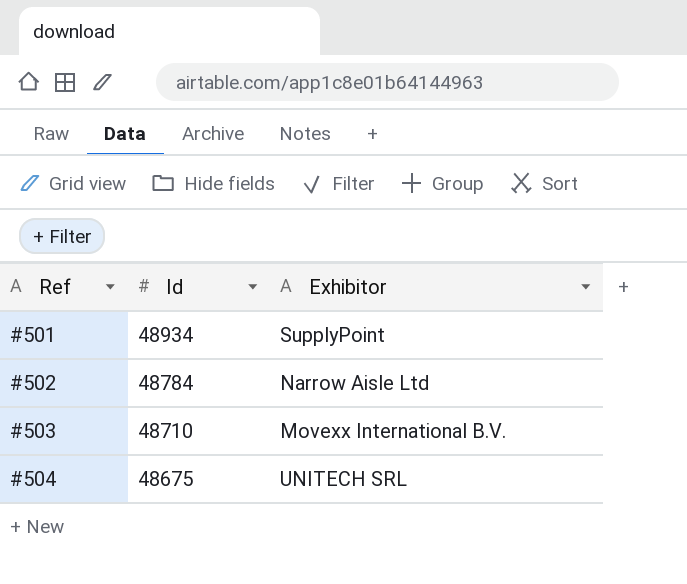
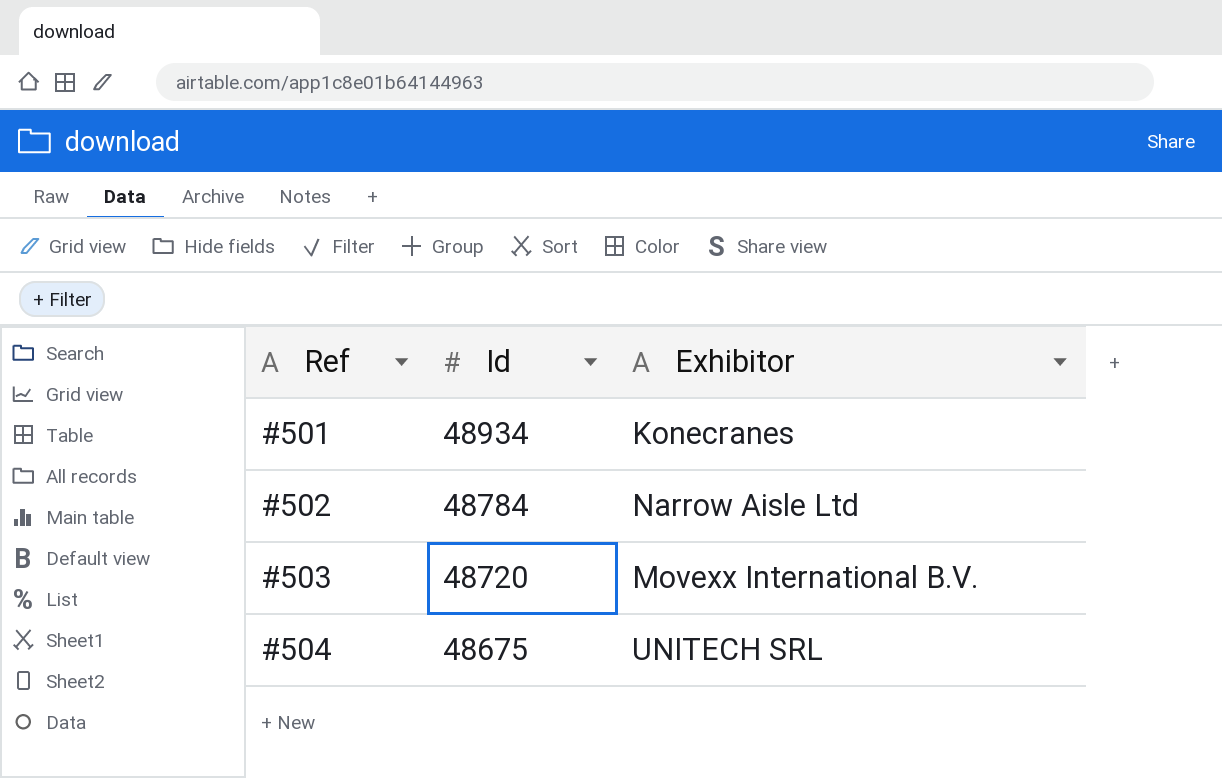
#501 | Exhibitor: SupplyPoint -> Konecranes
#503 | Id: 48710 -> 48720

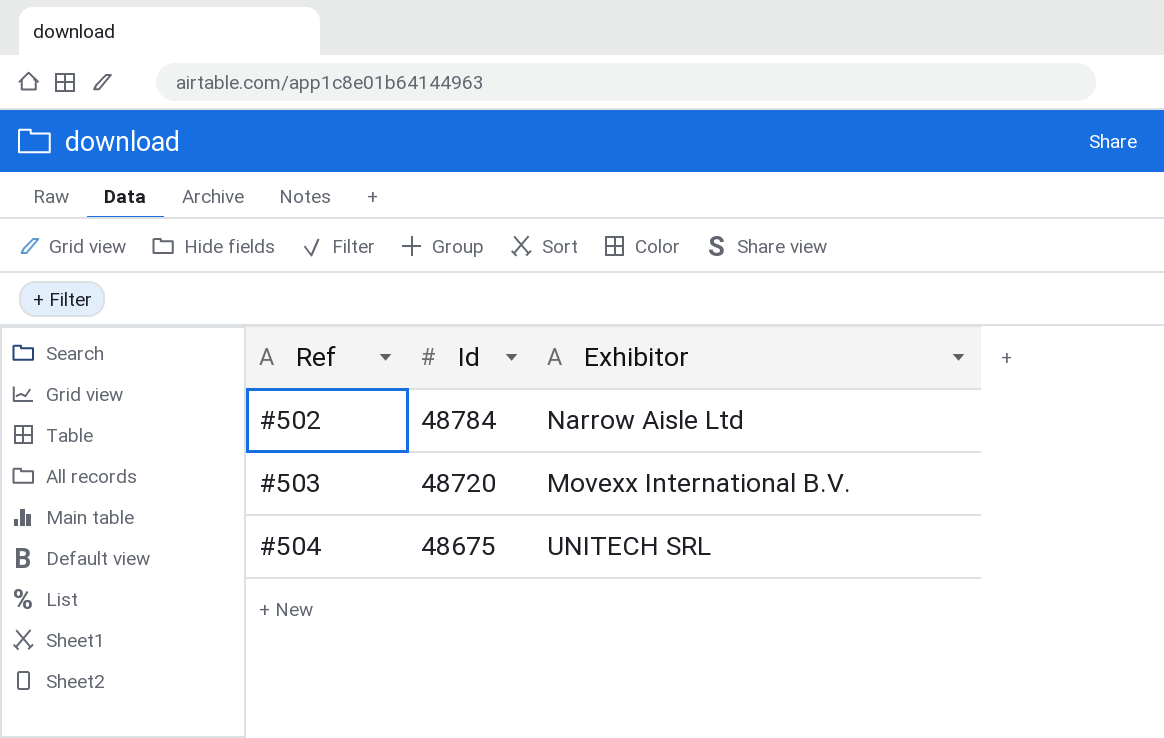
row #501: 48934 | Konecranes -> none

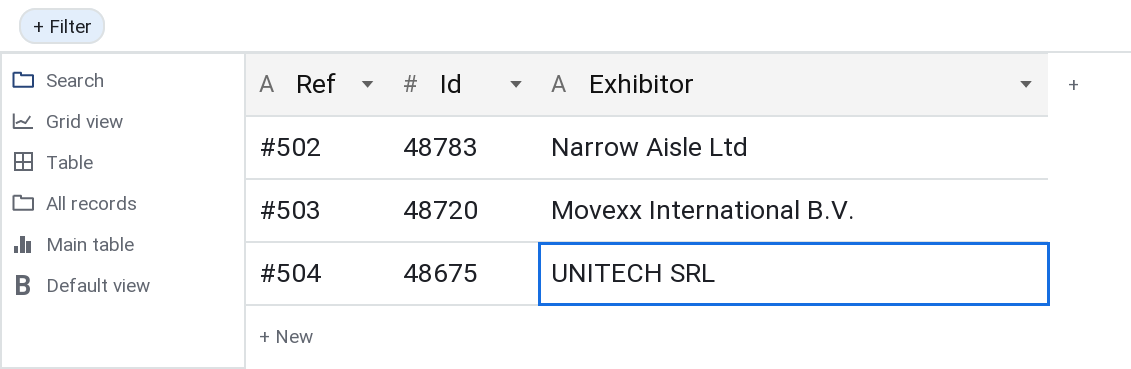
#502 | Id: 48784 -> 48783

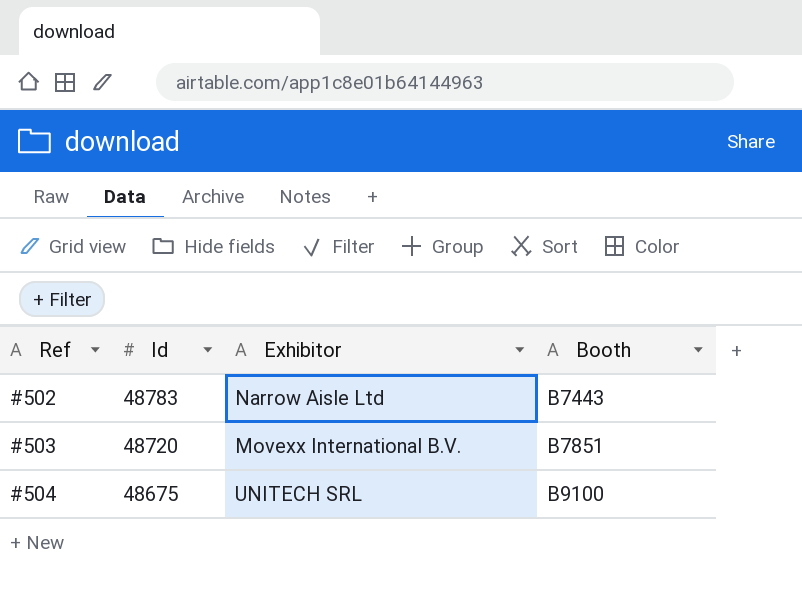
column Booth | position: none -> 4

